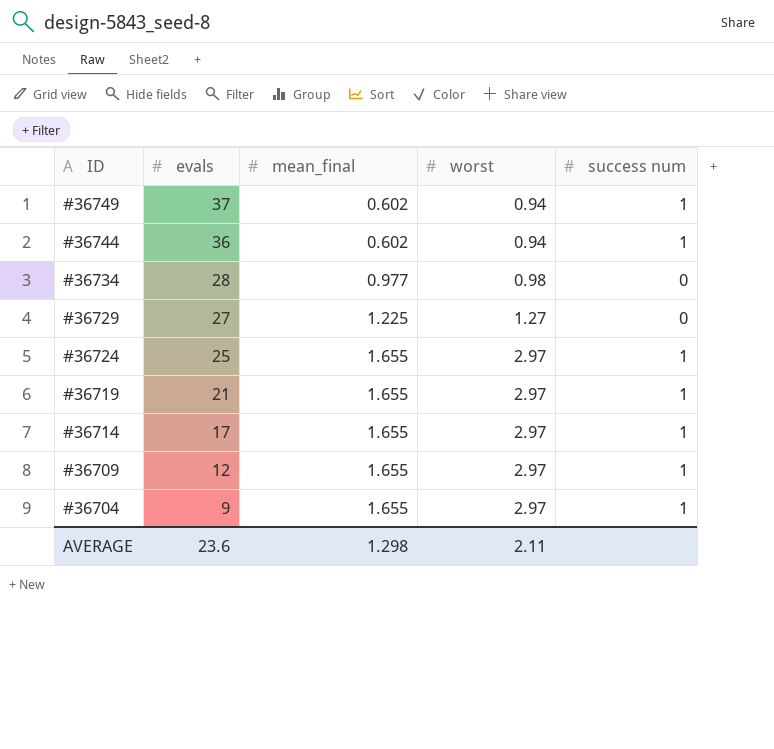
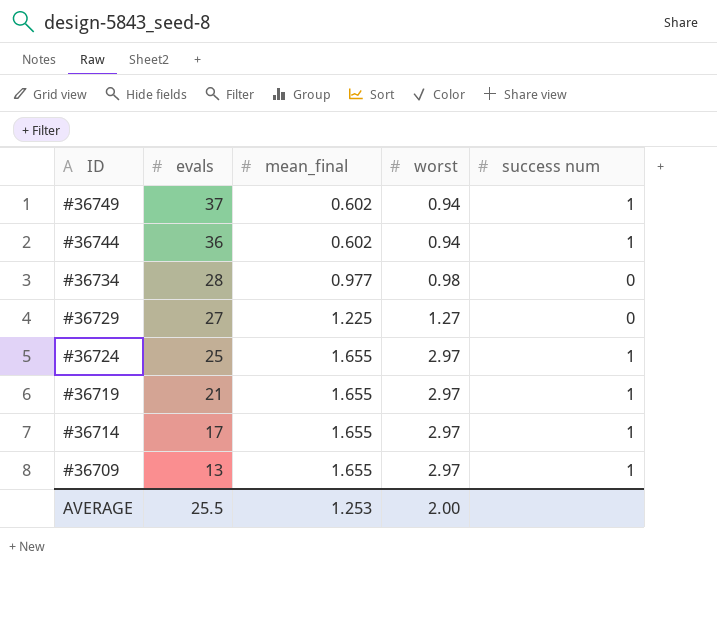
row #36704: 9 | 1.655 | 2.97 | 1 -> none
#36709 | evals: 12 -> 13
AVERAGE | evals: 23.6 -> 25.5
AVERAGE | mean_final: 1.298 -> 1.253
AVERAGE | worst: 2.11 -> 2.00

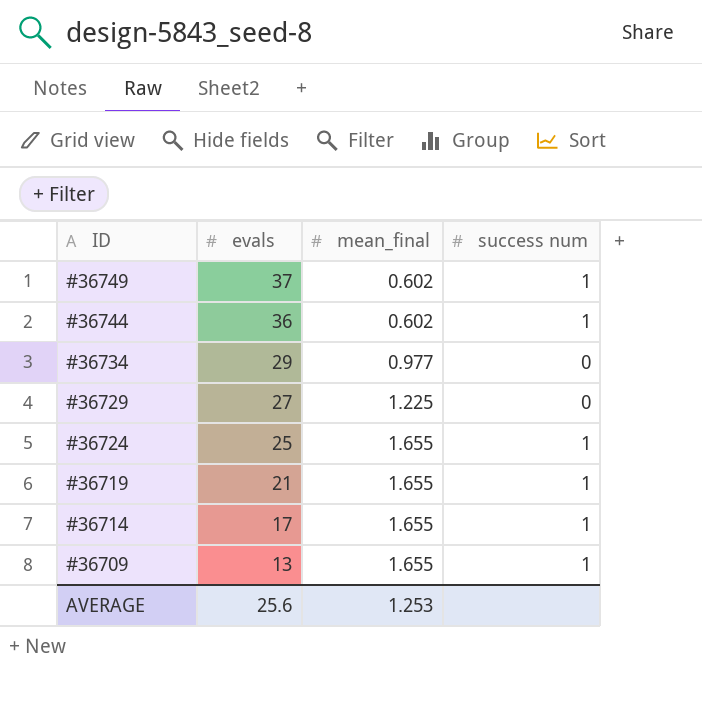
column worst | position: 4 -> none
#36734 | evals: 28 -> 29
AVERAGE | evals: 25.5 -> 25.6

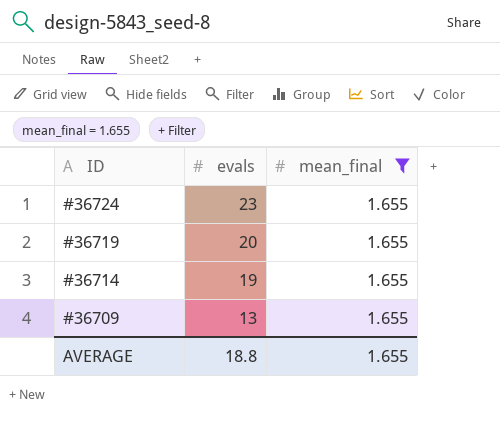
filter: none -> mean_final = 1.655
column success num | position: 4 -> none
#36724 | evals: 25 -> 23
#36719 | evals: 21 -> 20
#36714 | evals: 17 -> 19
AVERAGE | evals: 25.6 -> 18.8
AVERAGE | mean_final: 1.253 -> 1.655

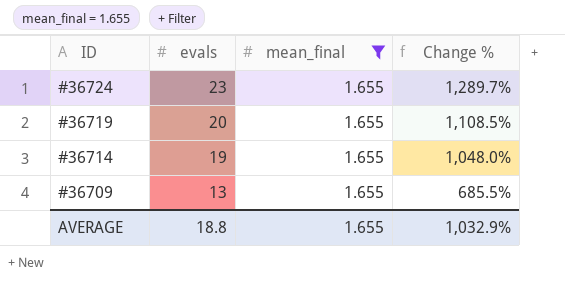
column Change % | formula: none -> ([evals] - [mean_final]) / [mean_final]

